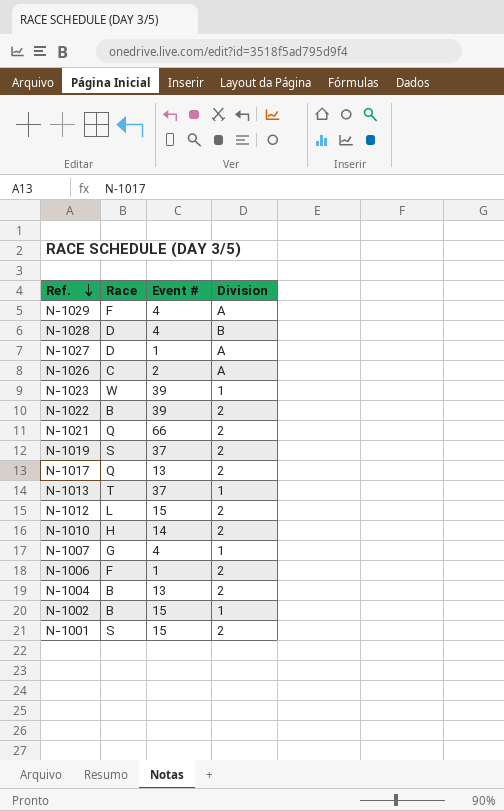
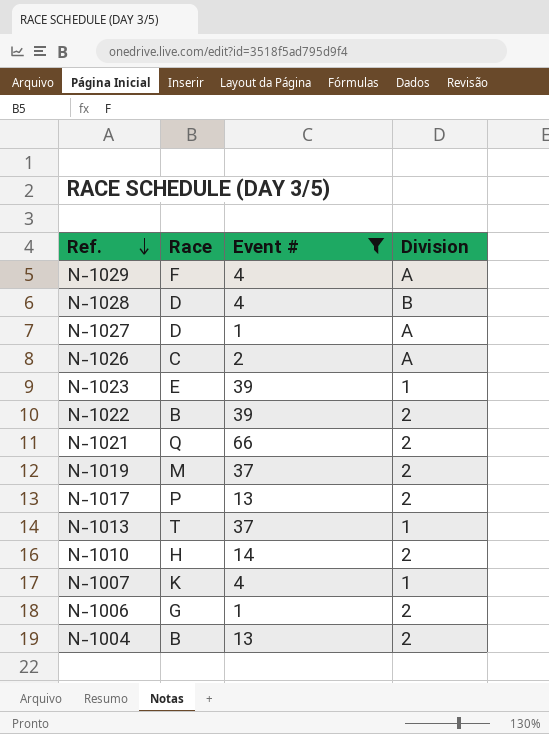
filter: none -> Event # != 15
N-1023 | Race: W -> E
N-1019 | Race: S -> M
N-1017 | Race: Q -> P
N-1007 | Race: G -> K
N-1006 | Race: F -> G

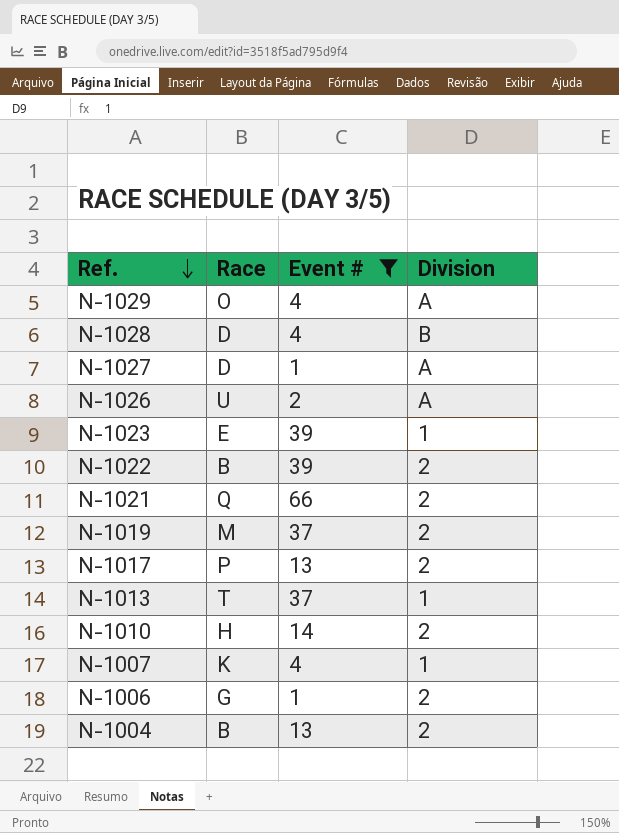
N-1029 | Race: F -> O
N-1026 | Race: C -> U

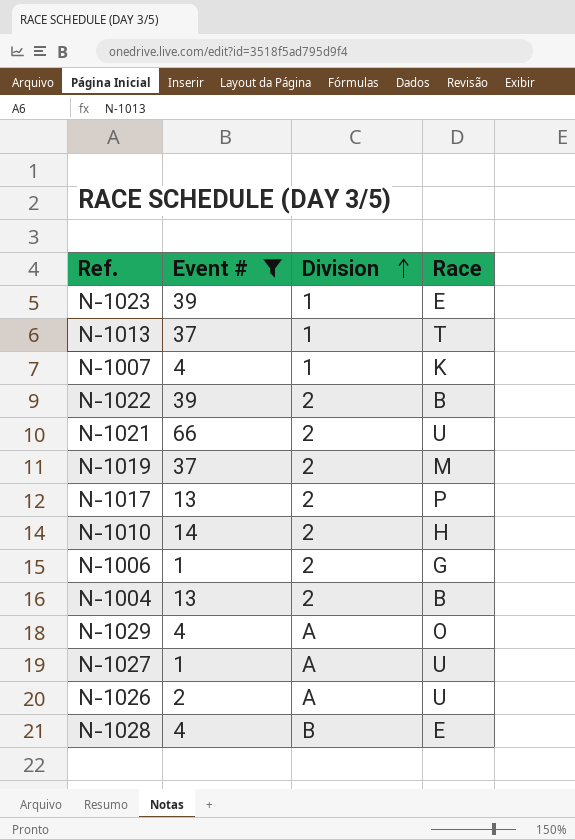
row order: Ref. descending -> Division ascending
column Race | position: 2 -> 4
N-1021 | Race: Q -> U
N-1027 | Race: D -> U
N-1028 | Race: D -> E

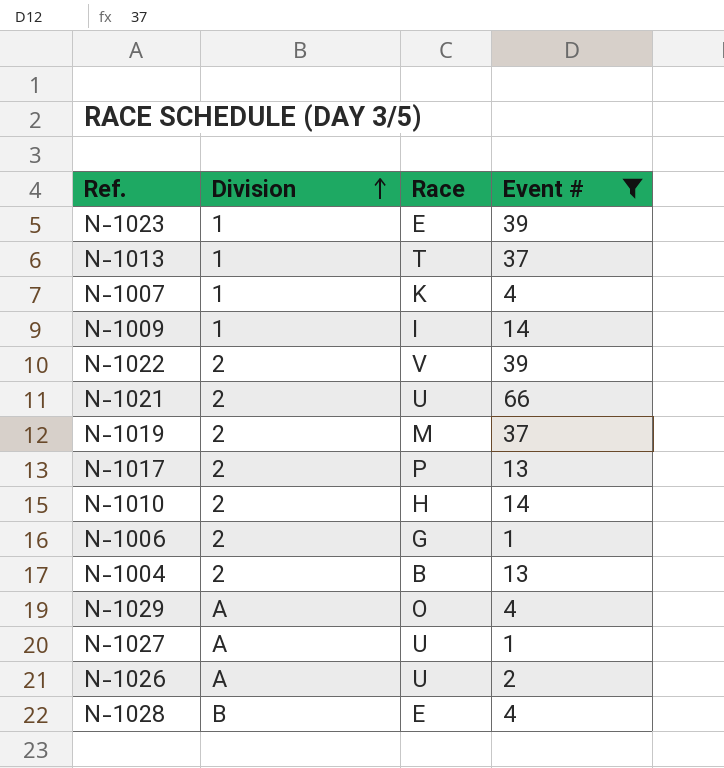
column Event # | position: 2 -> 4
row N-1009: none -> 1 | I | 14
N-1022 | Race: B -> V

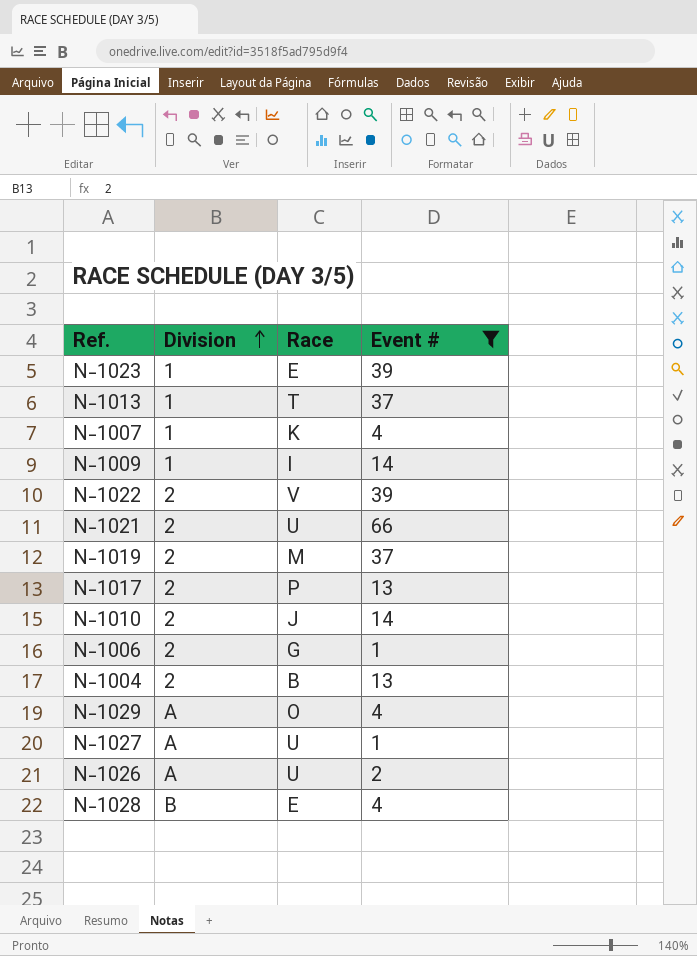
N-1010 | Race: H -> J

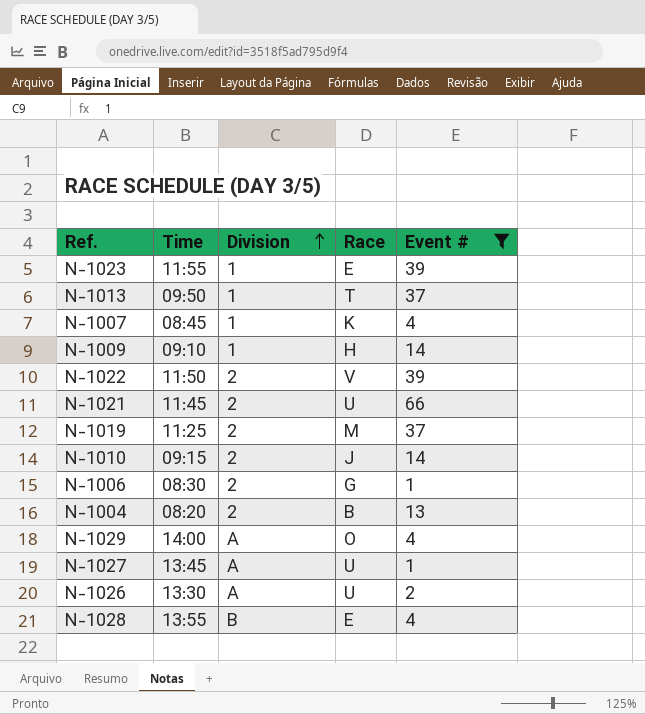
column Time | position: none -> 2
row N-1017: 2 | P | 13 -> none
N-1009 | Race: I -> H

